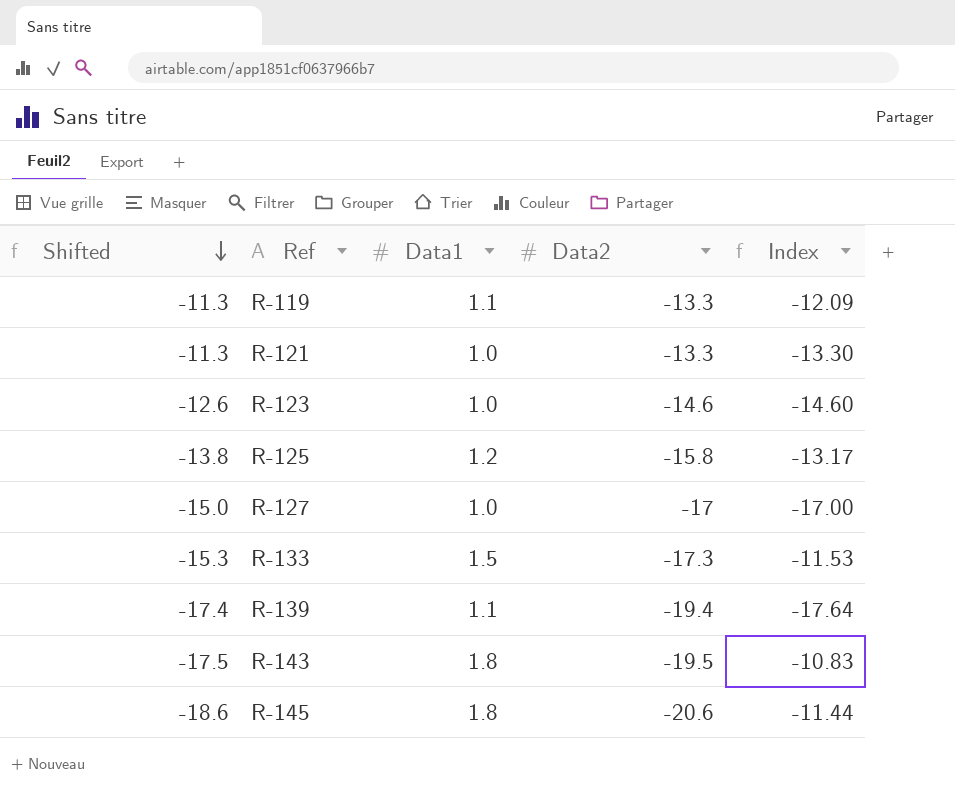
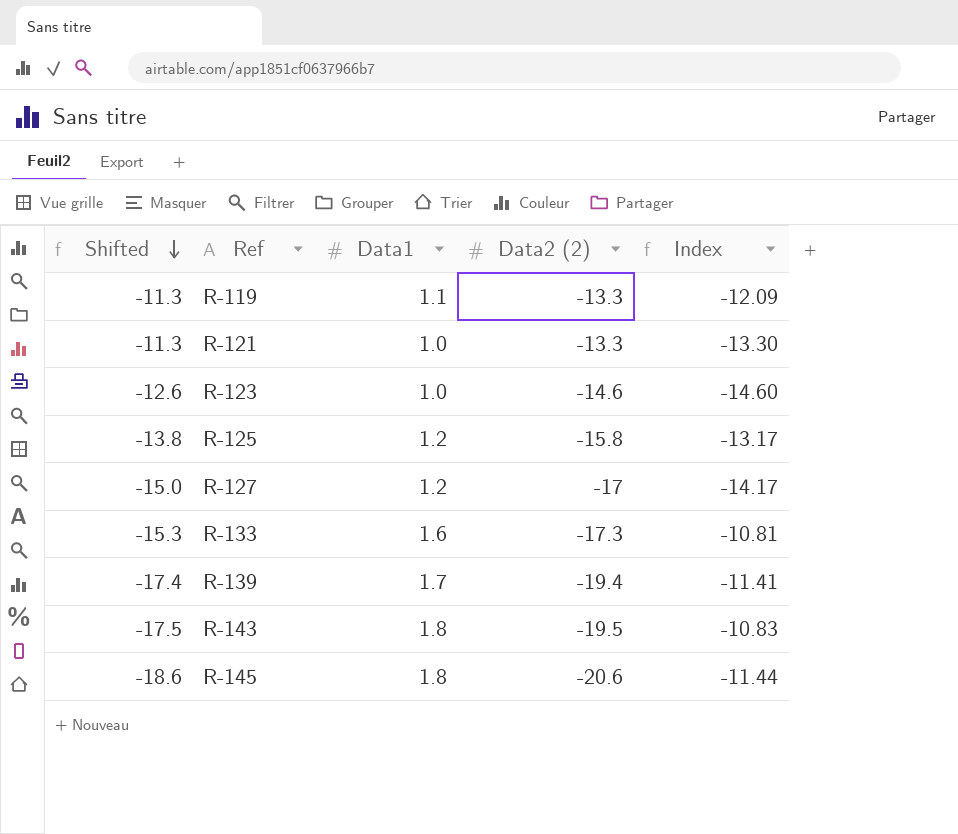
column name: Data2 -> Data2 (2)
R-127 | Data1: 1.0 -> 1.2
R-127 | Index: -17.00 -> -14.17
R-133 | Data1: 1.5 -> 1.6
R-133 | Index: -11.53 -> -10.81
R-139 | Data1: 1.1 -> 1.7
R-139 | Index: -17.64 -> -11.41

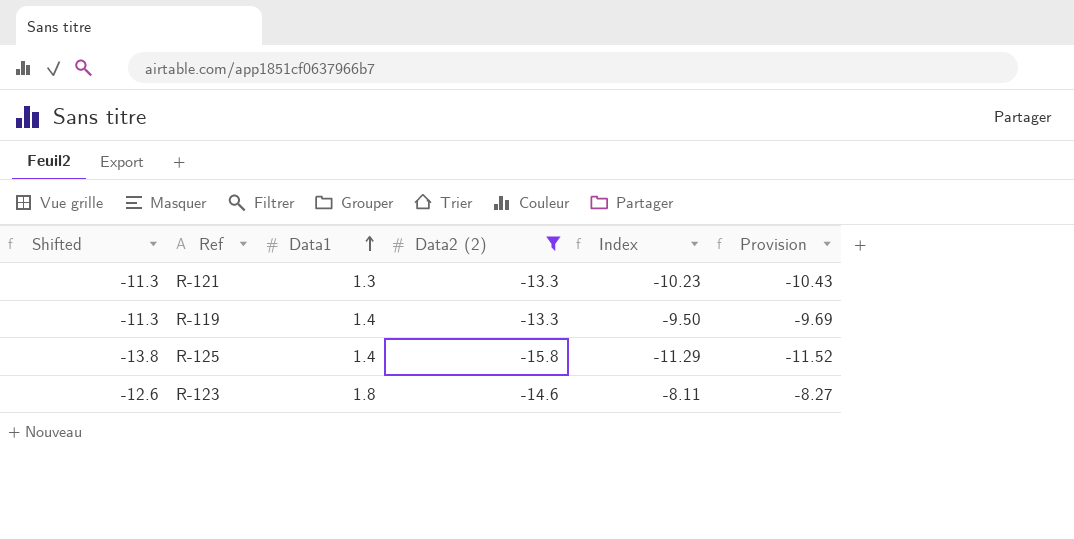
filter: none -> Data2 (2) >= -15.8
row order: Shifted descending -> Data1 ascending
column Provision | formula: none -> [Index] * 1.02
R-121 | Data1: 1.0 -> 1.3
R-121 | Index: -13.30 -> -10.23
R-119 | Data1: 1.1 -> 1.4
R-119 | Index: -12.09 -> -9.50
R-125 | Data1: 1.2 -> 1.4
R-125 | Index: -13.17 -> -11.29
R-123 | Data1: 1.0 -> 1.8
R-123 | Index: -14.60 -> -8.11

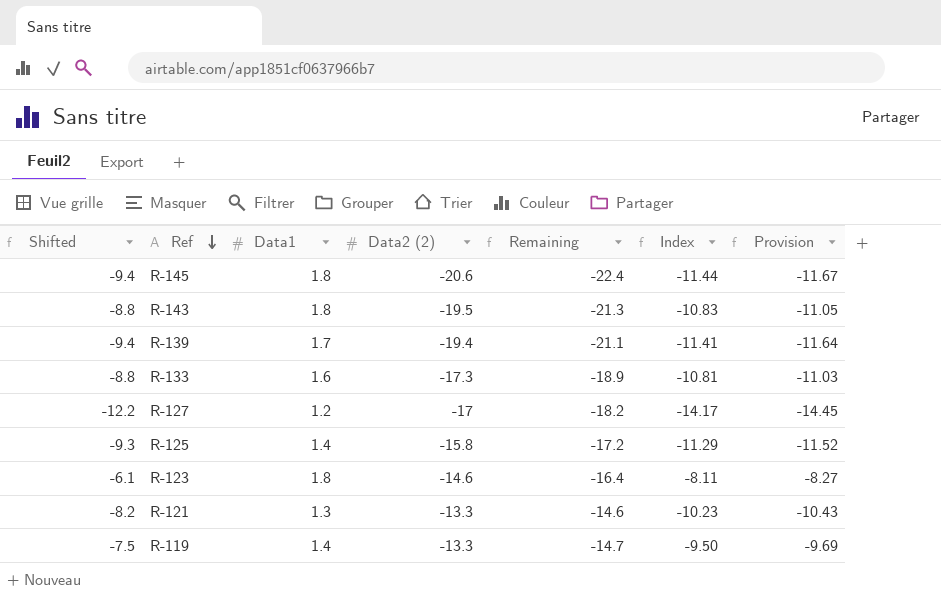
filter: Data2 (2) >= -15.8 -> none
row order: Data1 ascending -> Ref descending
column Shifted | formula: [Data2 (2)] + 2 -> [Index] + 2
column Remaining | formula: none -> [Data2 (2)] - [Data1]

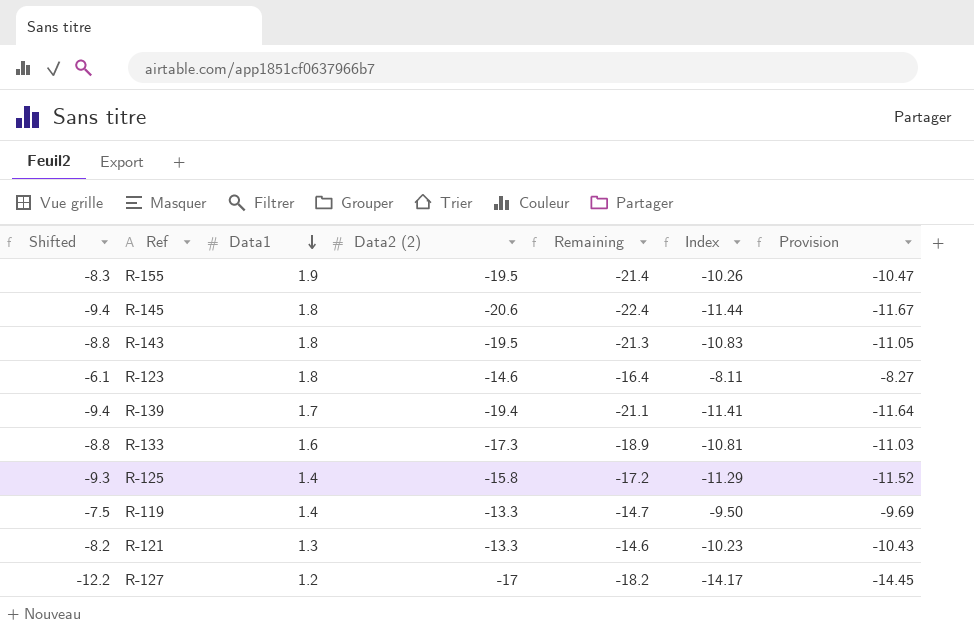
row order: Ref descending -> Data1 descending
row R-155: none -> -8.3 | 1.9 | -19.5 | -21.4 | -10.26 | -10.47

